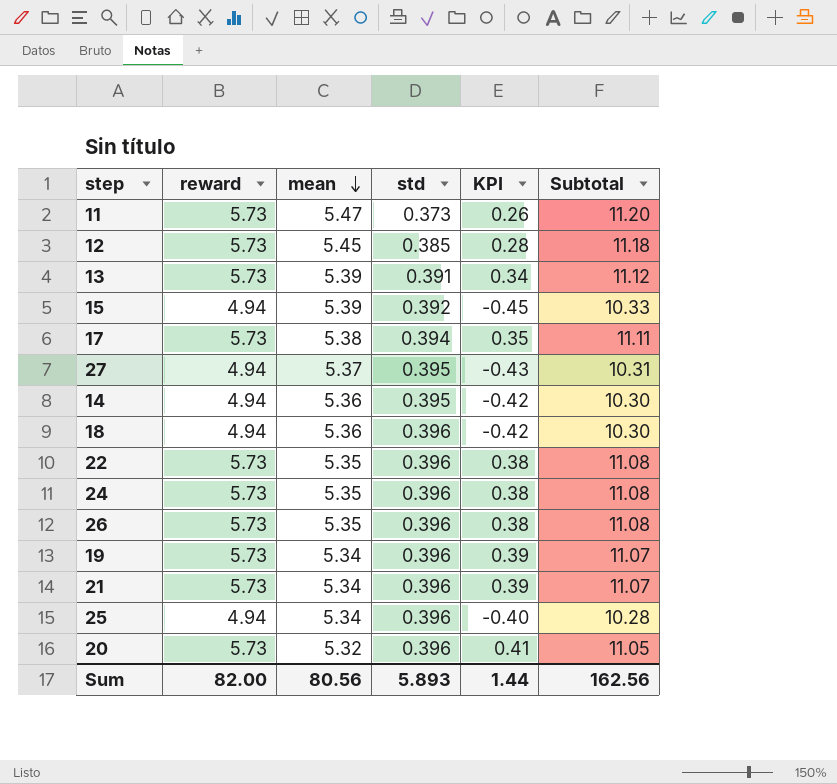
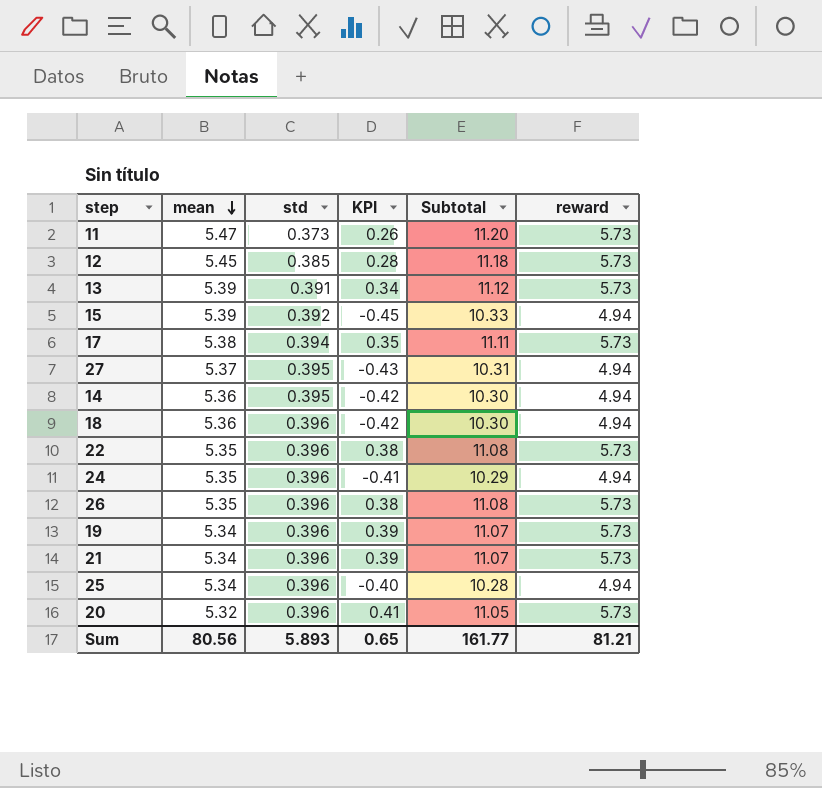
column reward | position: 2 -> 6
24 | KPI: 0.38 -> -0.41
24 | Subtotal: 11.08 -> 10.29
24 | reward: 5.73 -> 4.94
Sum | KPI: 1.44 -> 0.65
Sum | Subtotal: 162.56 -> 161.77
Sum | reward: 82.00 -> 81.21

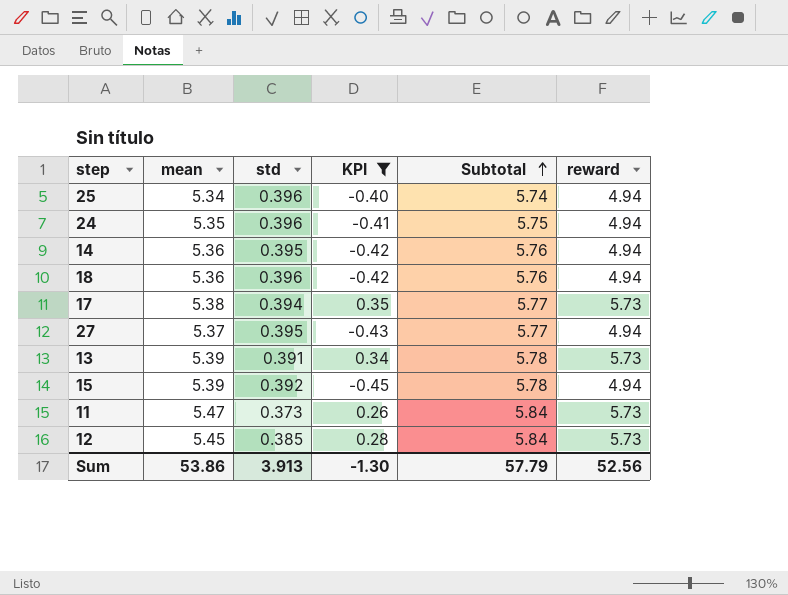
filter: none -> KPI <= 0.35
row order: mean descending -> Subtotal ascending
column Subtotal | formula: [mean] + [reward] -> [mean] + [std]
Sum | mean: 80.56 -> 53.86
Sum | std: 5.893 -> 3.913
Sum | KPI: 0.65 -> -1.30
Sum | Subtotal: 161.77 -> 57.79
Sum | reward: 81.21 -> 52.56

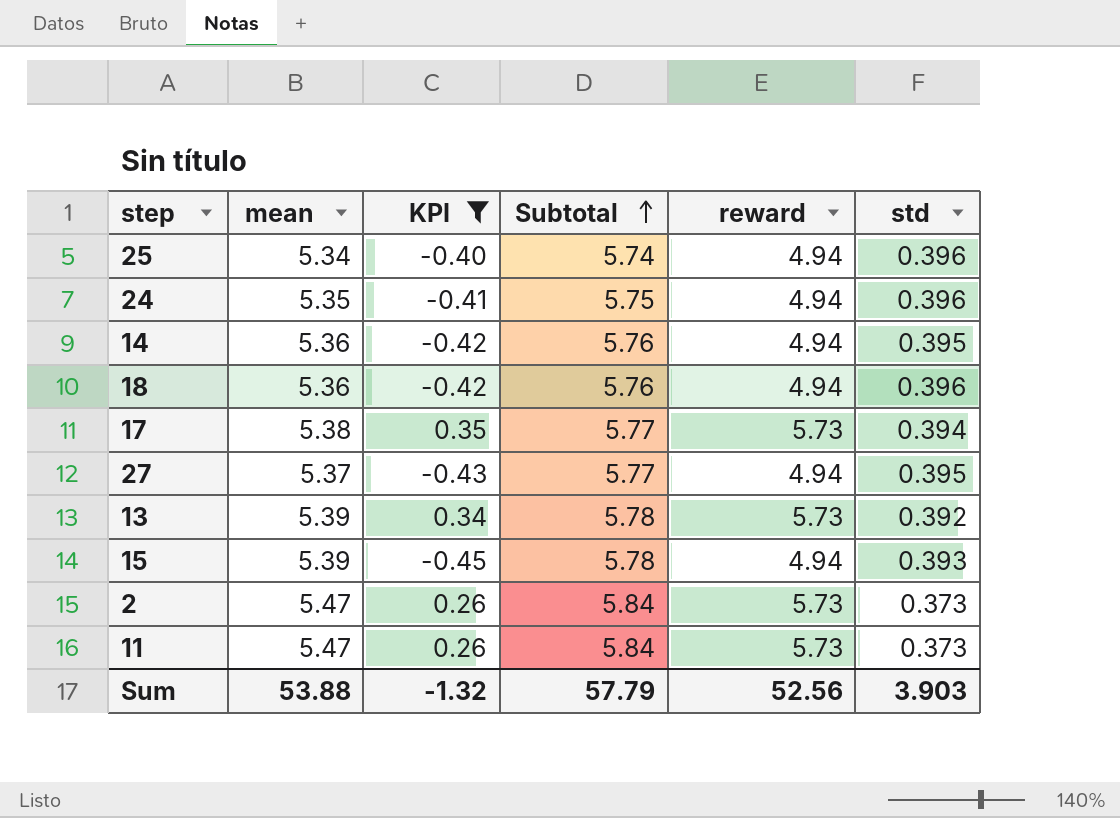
column std | position: 3 -> 6
row 12: 5.45 | 0.385 | 0.28 | 5.84 | 5.73 -> none
13 | std: 0.391 -> 0.392
15 | std: 0.392 -> 0.393
row 2: none -> 5.47 | 0.26 | 5.84 | 5.73 | 0.373
Sum | mean: 53.86 -> 53.88
Sum | KPI: -1.30 -> -1.32
Sum | std: 3.913 -> 3.903

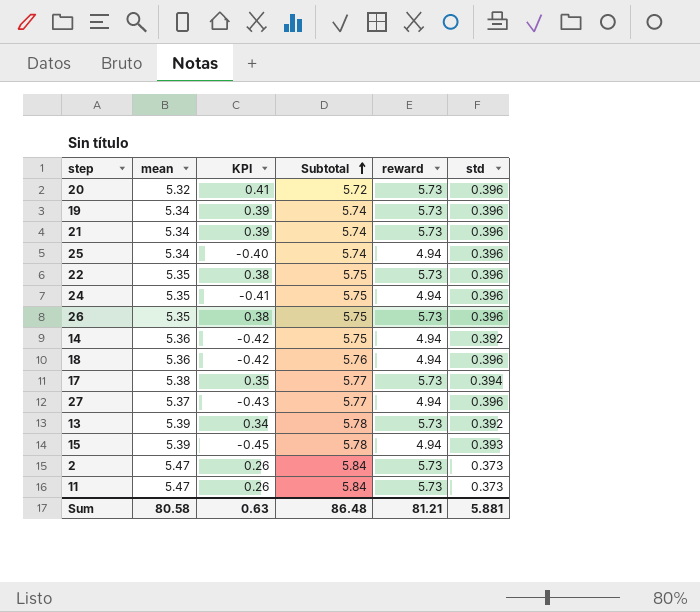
filter: KPI <= 0.35 -> none
14 | Subtotal: 5.76 -> 5.75
14 | std: 0.395 -> 0.392
27 | std: 0.395 -> 0.396
Sum | mean: 53.88 -> 80.58
Sum | KPI: -1.32 -> 0.63
Sum | Subtotal: 57.79 -> 86.48
Sum | reward: 52.56 -> 81.21
Sum | std: 3.903 -> 5.881

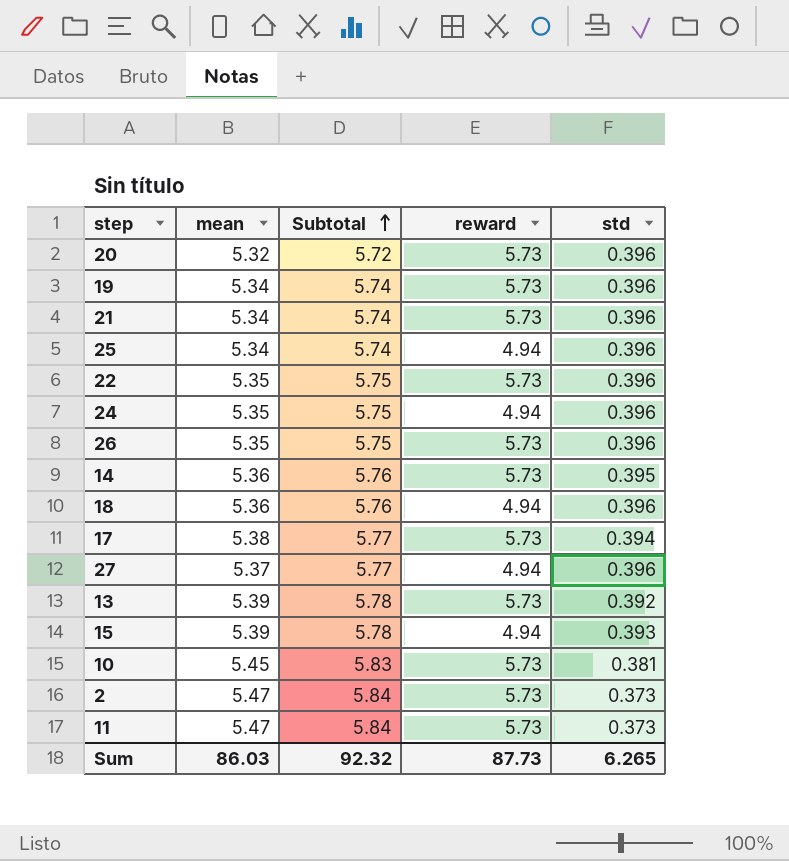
column KPI | formula: [reward] - [mean] -> none
14 | Subtotal: 5.75 -> 5.76
14 | reward: 4.94 -> 5.73
14 | std: 0.392 -> 0.395
row 10: none -> 5.45 | 5.83 | 5.73 | 0.381
Sum | mean: 80.58 -> 86.03
Sum | Subtotal: 86.48 -> 92.32
Sum | reward: 81.21 -> 87.73
Sum | std: 5.881 -> 6.265

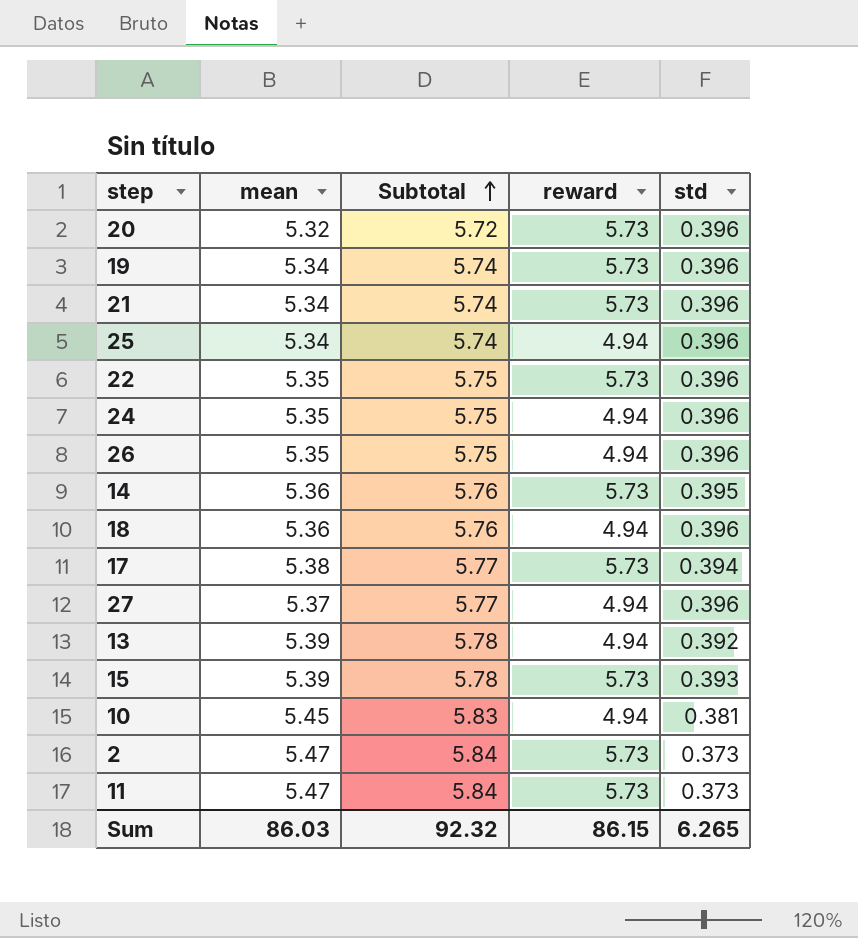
26 | reward: 5.73 -> 4.94
13 | reward: 5.73 -> 4.94
15 | reward: 4.94 -> 5.73
10 | reward: 5.73 -> 4.94
Sum | reward: 87.73 -> 86.15

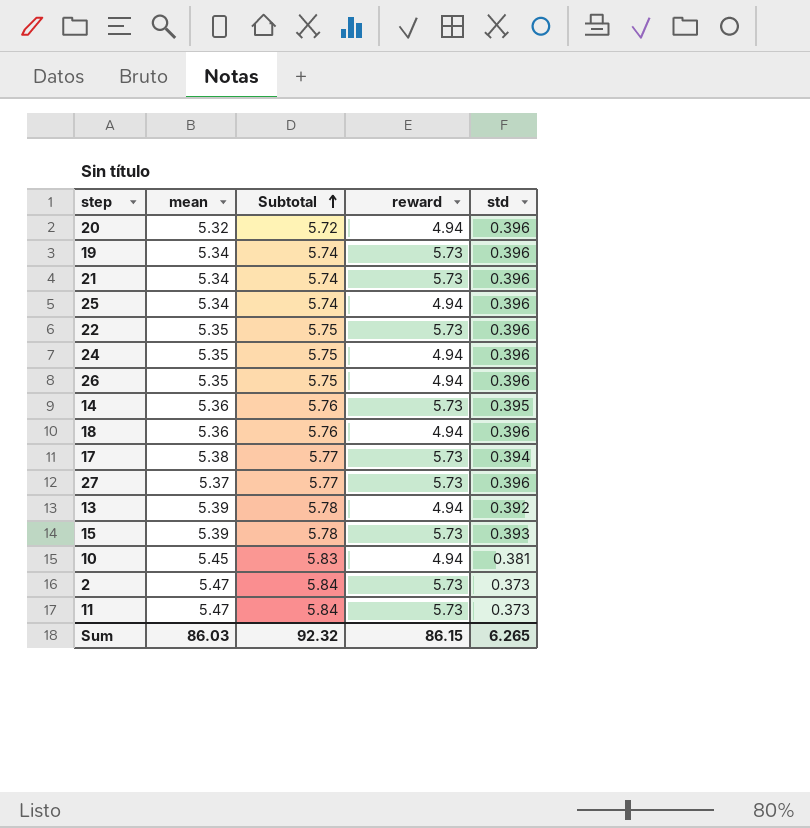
20 | reward: 5.73 -> 4.94
27 | reward: 4.94 -> 5.73

